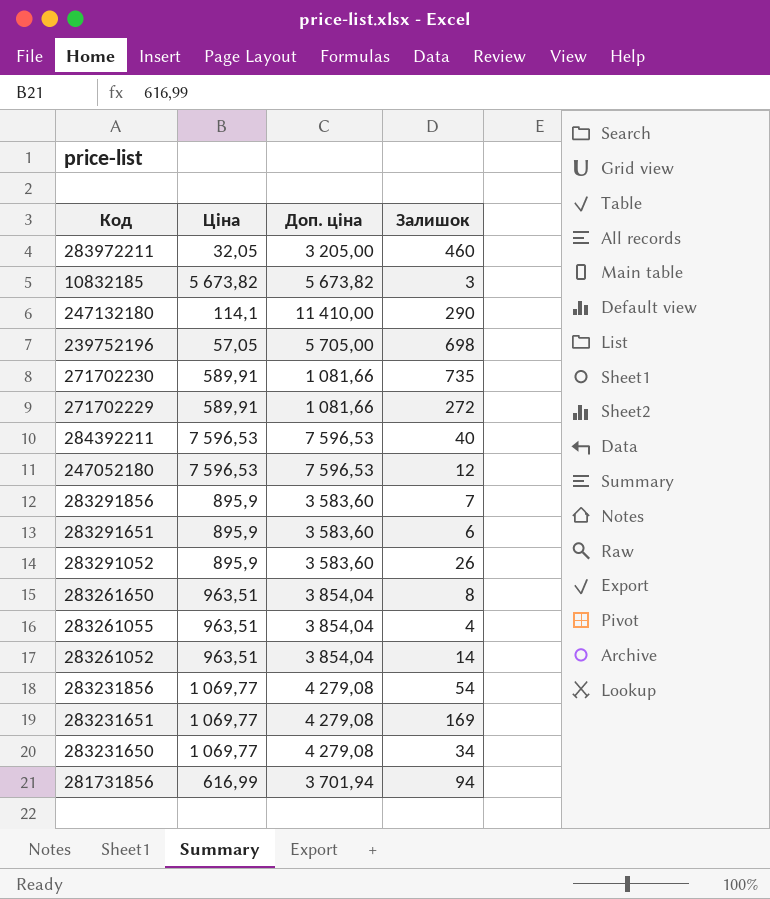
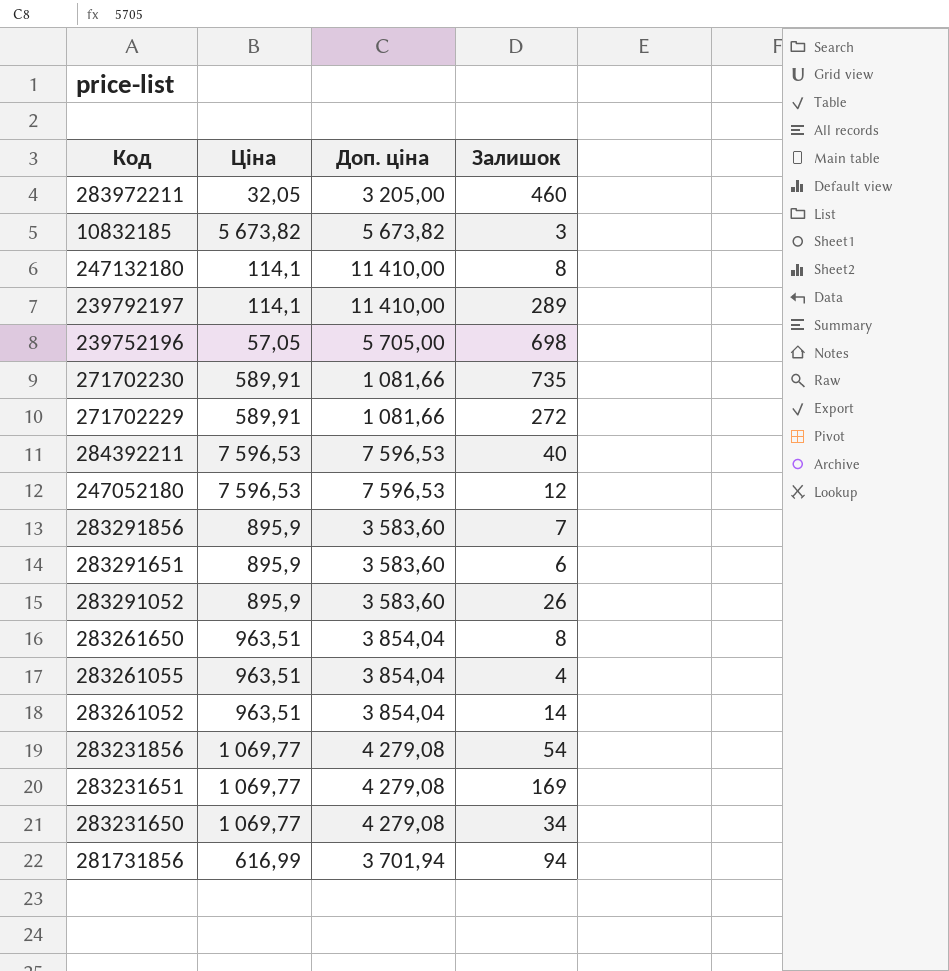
247132180 | Залишок: 290 -> 8
row 239792197: none -> 114,1 | 11 410,00 | 289

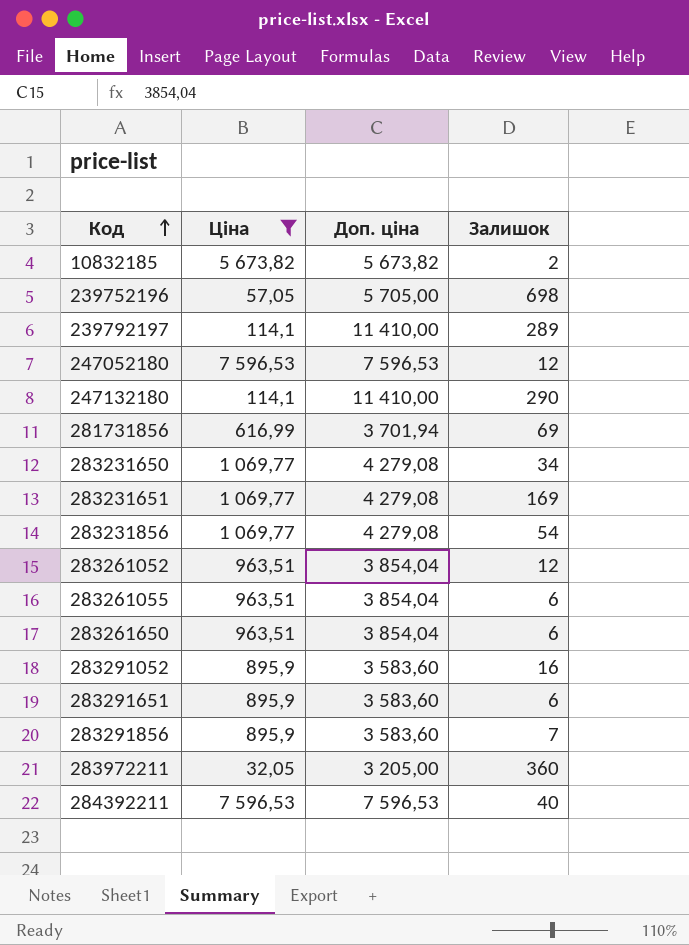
filter: none -> Ціна != 589,91
row order: none -> Код ascending
10832185 | Залишок: 3 -> 2
247132180 | Залишок: 8 -> 290
281731856 | Залишок: 94 -> 69
283261052 | Залишок: 14 -> 12
283261055 | Залишок: 4 -> 6
283261650 | Залишок: 8 -> 6
283291052 | Залишок: 26 -> 16
283972211 | Залишок: 460 -> 360

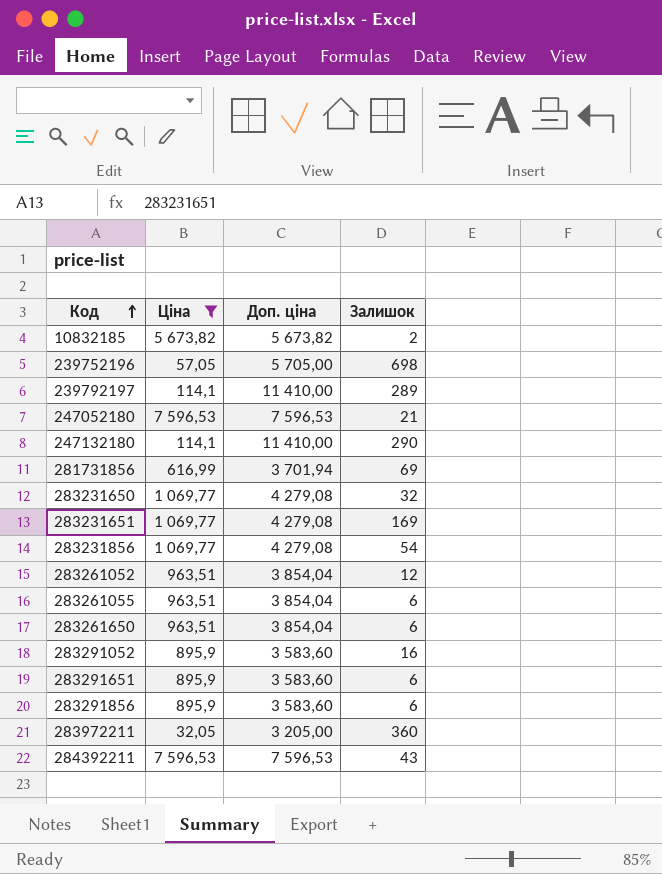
247052180 | Залишок: 12 -> 21
283231650 | Залишок: 34 -> 32
283291856 | Залишок: 7 -> 6
284392211 | Залишок: 40 -> 43

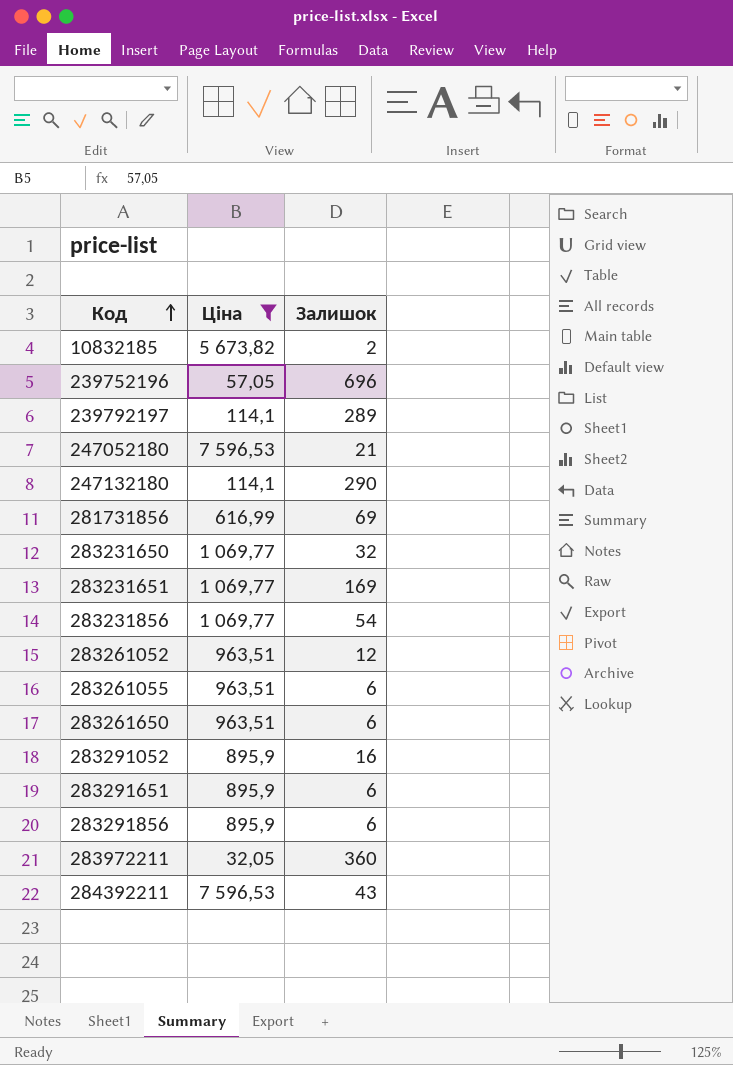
column Доп. ціна | position: 3 -> none
239752196 | Залишок: 698 -> 696

